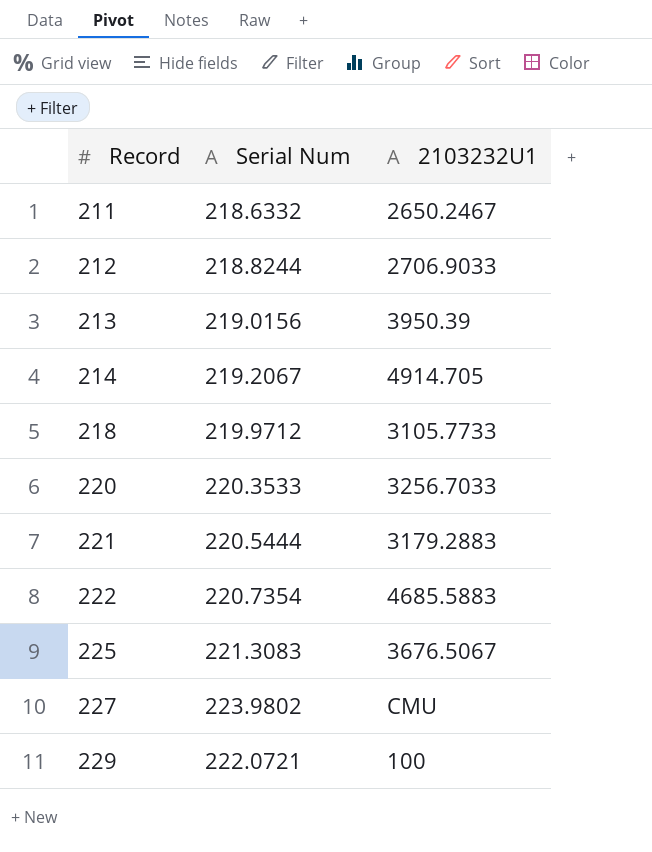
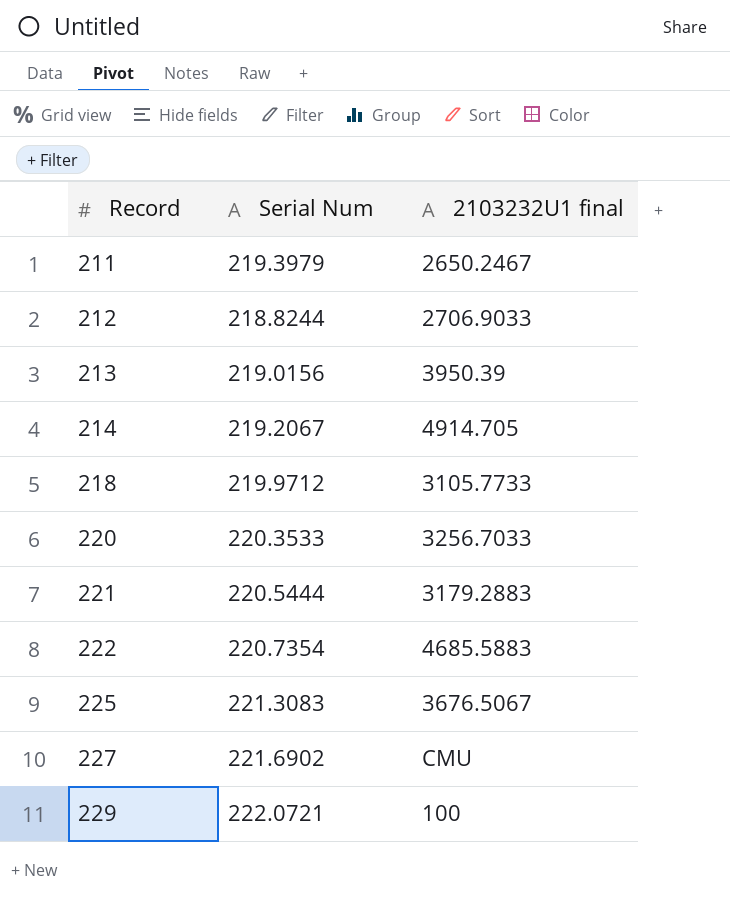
column name: 2103232U1 -> 2103232U1 final
211 | Serial Num: 218.6332 -> 219.3979
227 | Serial Num: 223.9802 -> 221.6902

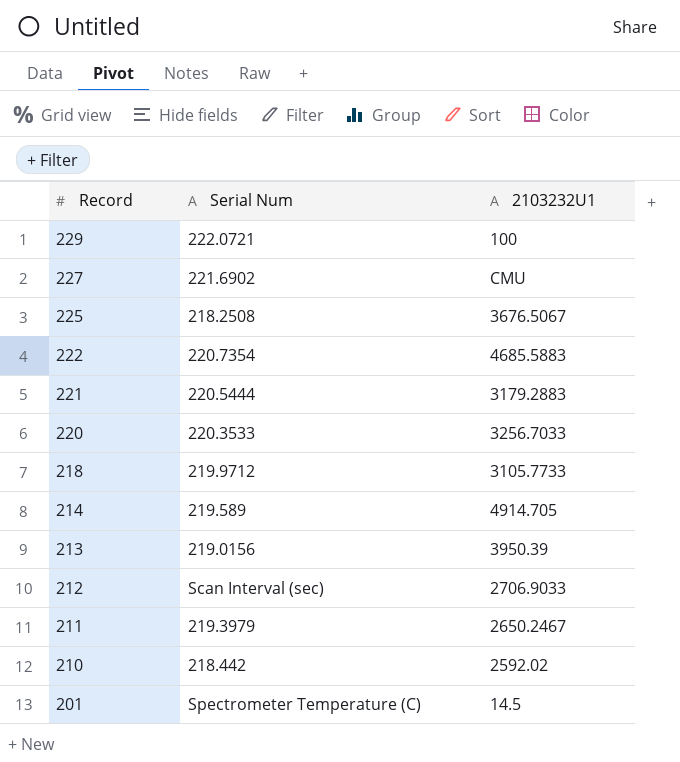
row order: Record ascending -> Record descending
column name: 2103232U1 final -> 2103232U1
225 | Serial Num: 221.3083 -> 218.2508
214 | Serial Num: 219.2067 -> 219.589
212 | Serial Num: 218.8244 -> Scan Interval (sec)
row 210: none -> 218.442 | 2592.02
row 201: none -> Spectrometer Temperature (C) | 14.5

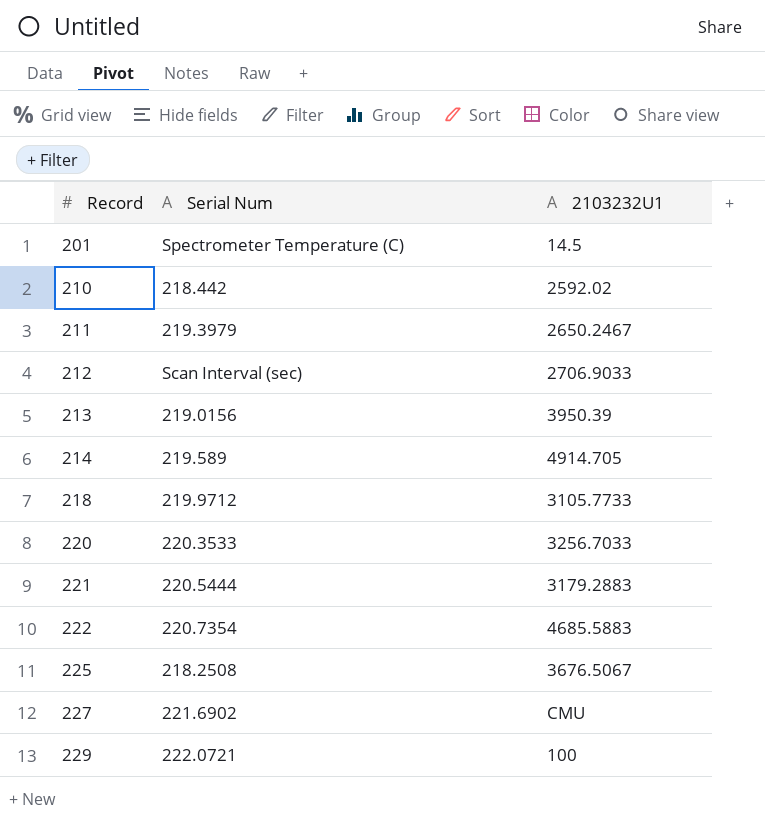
row order: Record descending -> Record ascending

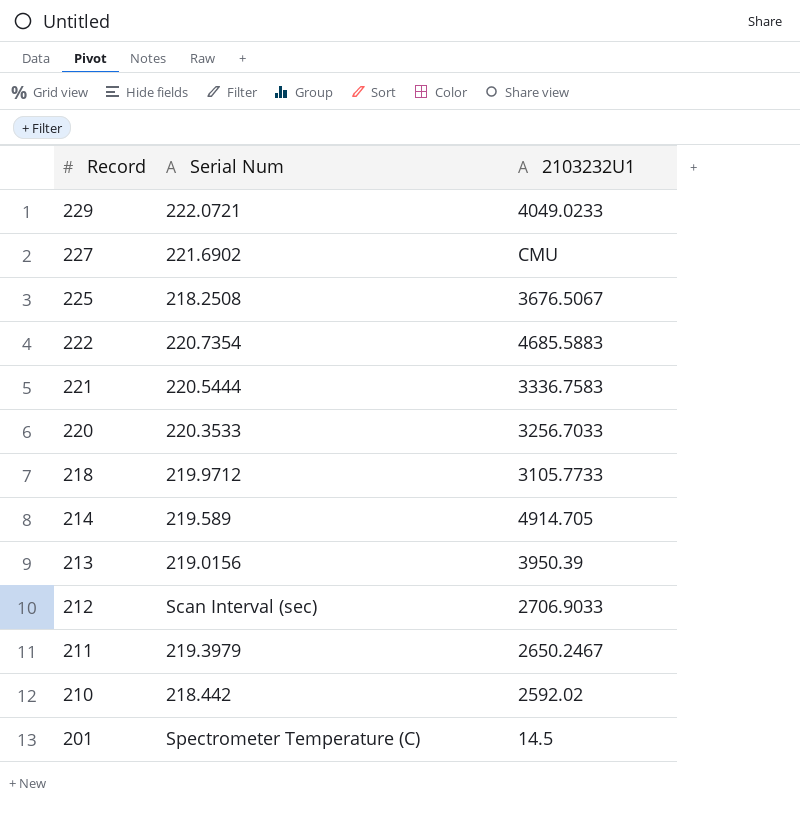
row order: Record ascending -> Record descending
229 | 2103232U1: 100 -> 4049.0233
221 | 2103232U1: 3179.2883 -> 3336.7583

